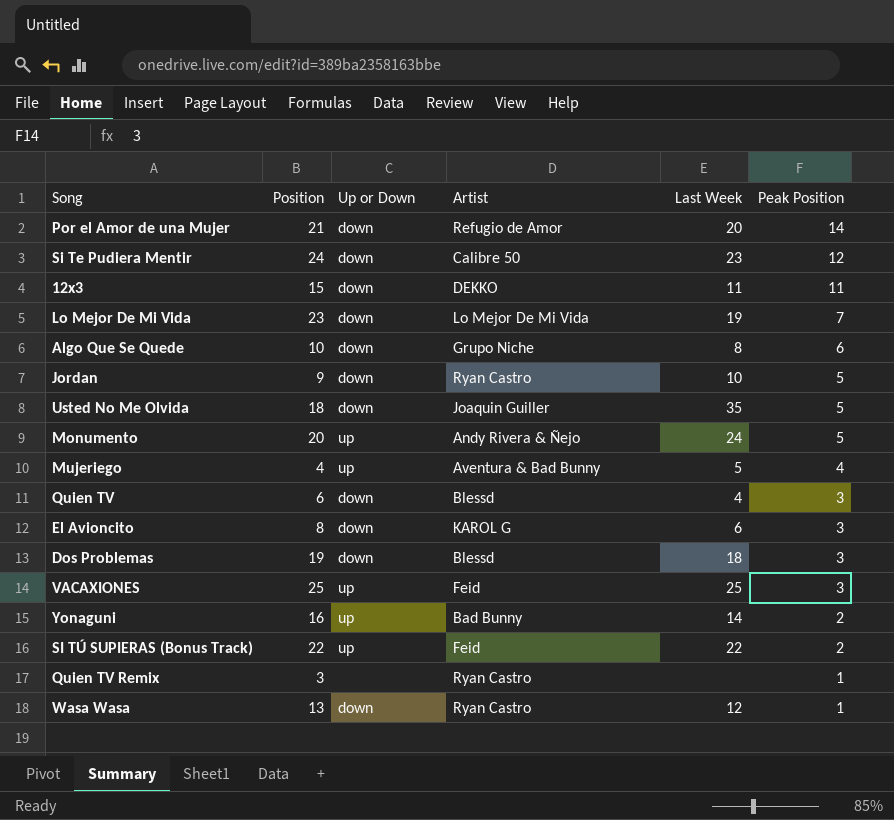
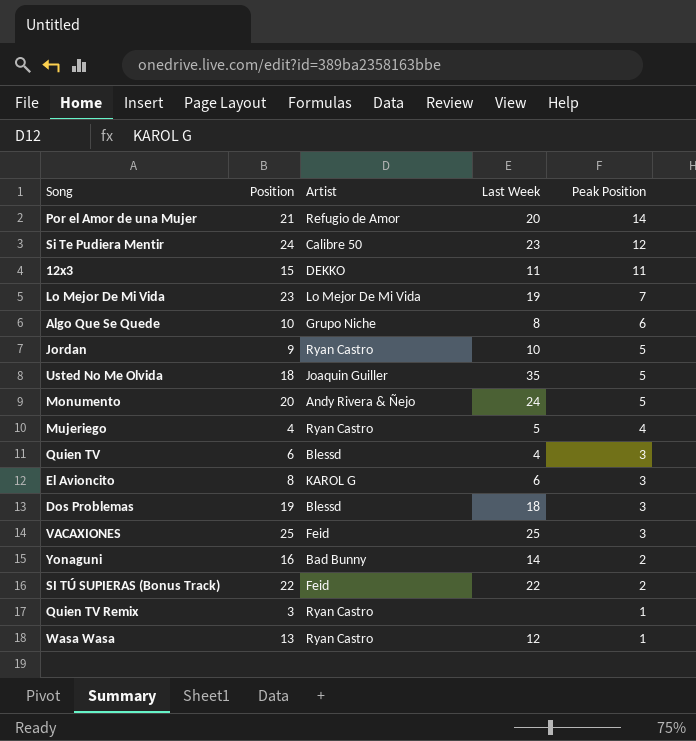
column Up or Down | position: 3 -> none
Mujeriego | Artist: Aventura & Bad Bunny -> Ryan Castro

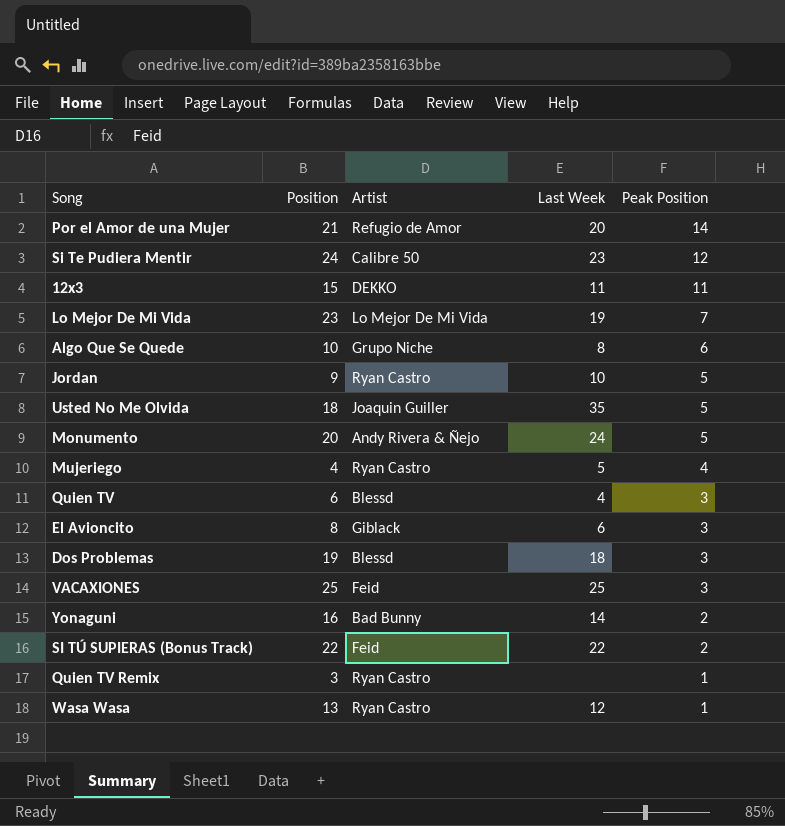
El Avioncito | Artist: KAROL G -> Giblack

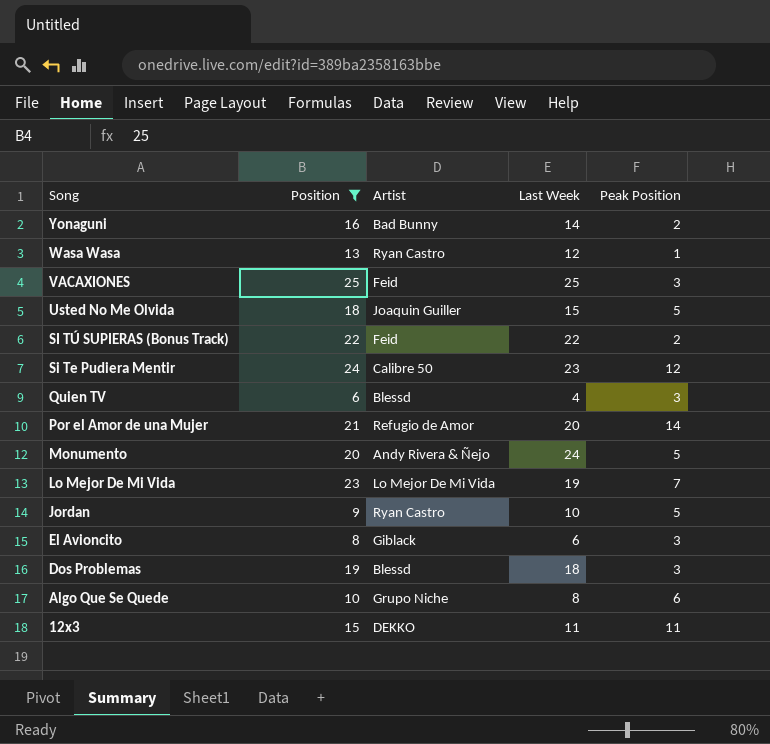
filter: none -> Position >= 6
row order: Peak Position descending -> Song descending
Usted No Me Olvida | Last Week: 35 -> 15

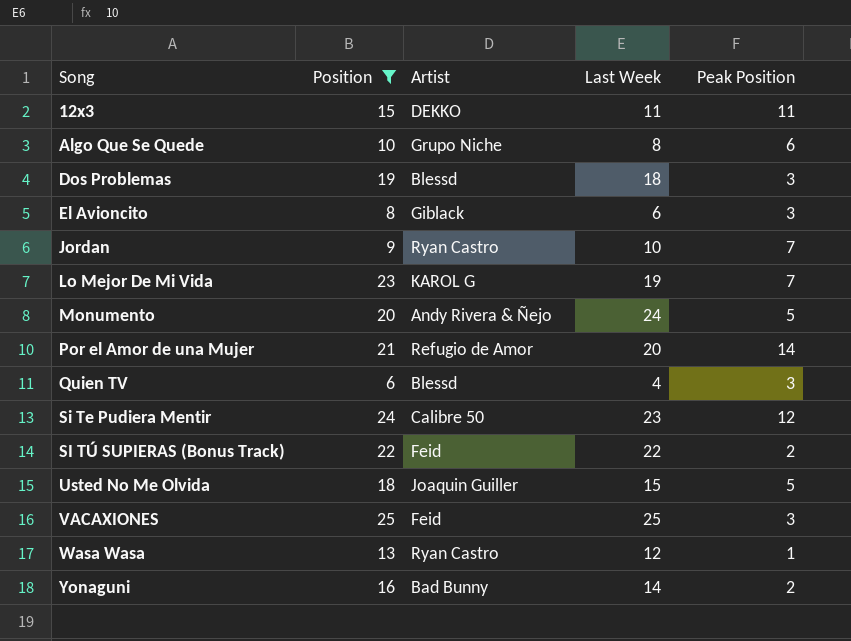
row order: Song descending -> Song ascending
Jordan | Peak Position: 5 -> 7
Lo Mejor De Mi Vida | Artist: Lo Mejor De Mi Vida -> KAROL G

